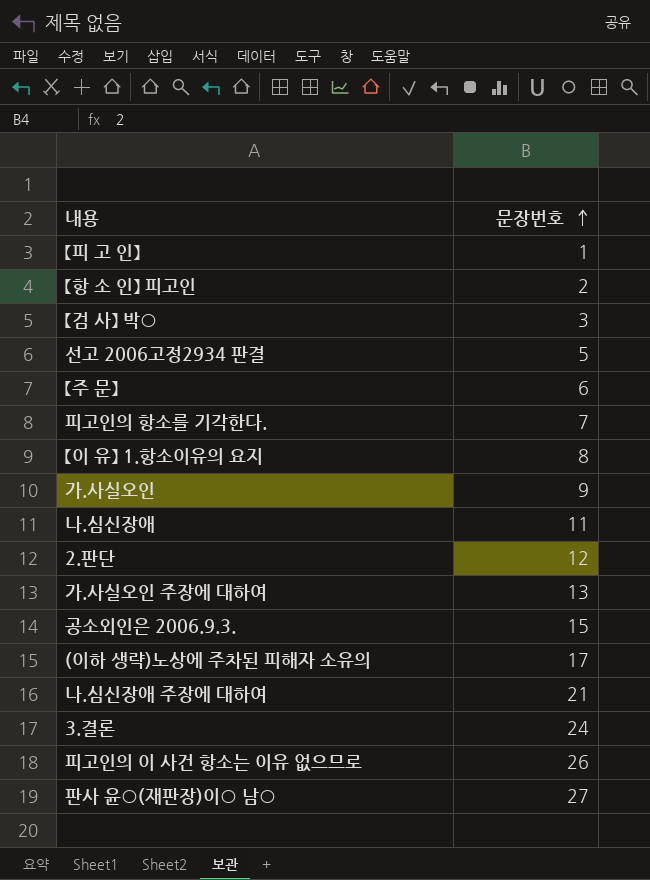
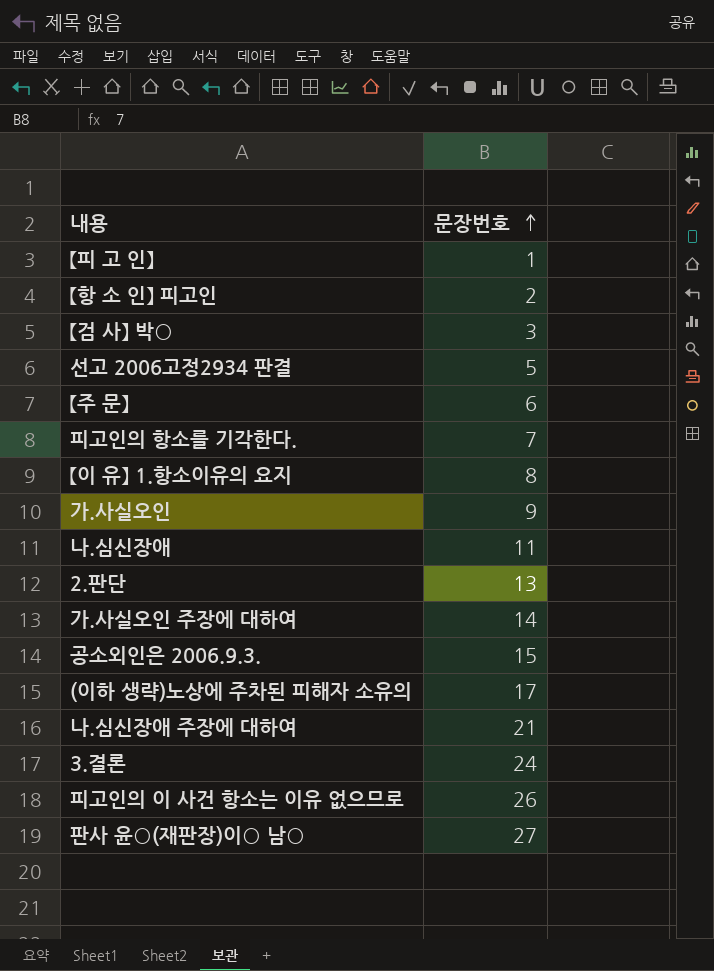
2.판단 | 문장번호: 12 -> 13
가.사실오인 주장에 대하여 | 문장번호: 13 -> 14

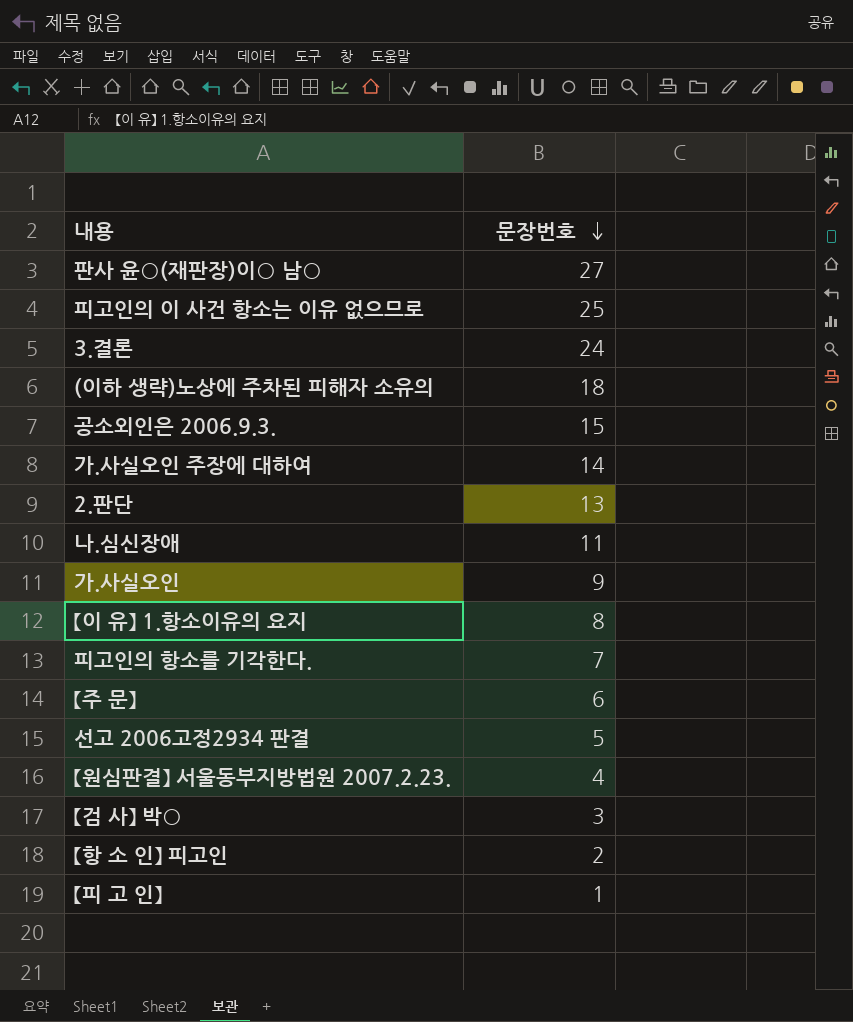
row order: 문장번호 ascending -> 문장번호 descending
row 나.심신장애 주장에 대하여: 21 -> none
피고인의 이 사건 항소는 이유 없으므로 | 문장번호: 26 -> 25
(이하 생략)노상에 주차된 피해자 소유의 | 문장번호: 17 -> 18
row 【원심판결】 서울동부지방법원 2007.2.23.: none -> 4

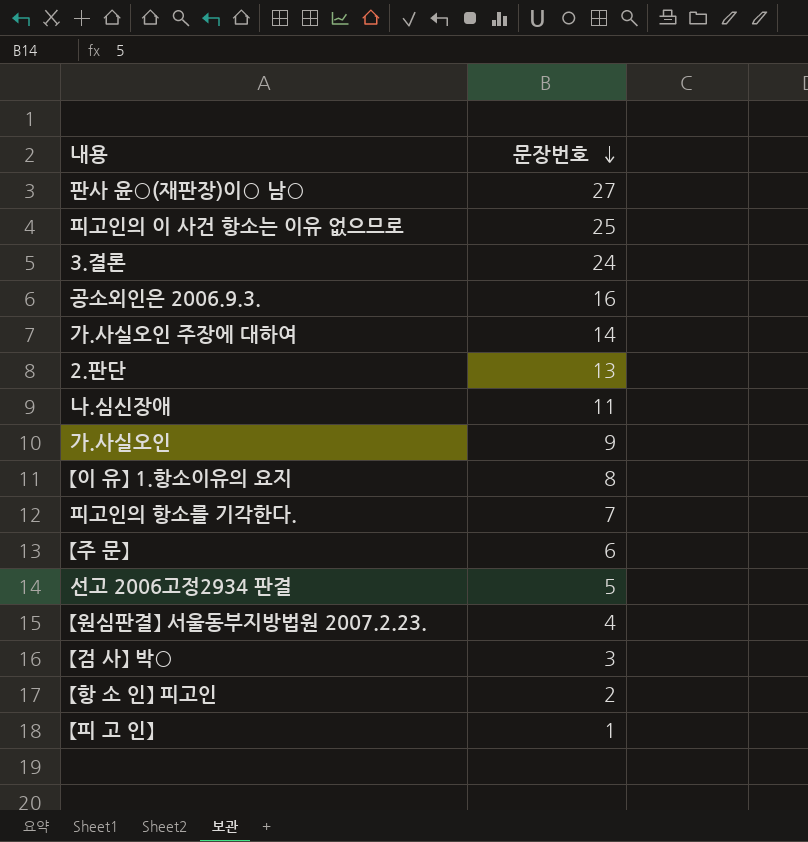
row (이하 생략)노상에 주차된 피해자 소유의: 18 -> none
공소외인은 2006.9.3. | 문장번호: 15 -> 16

